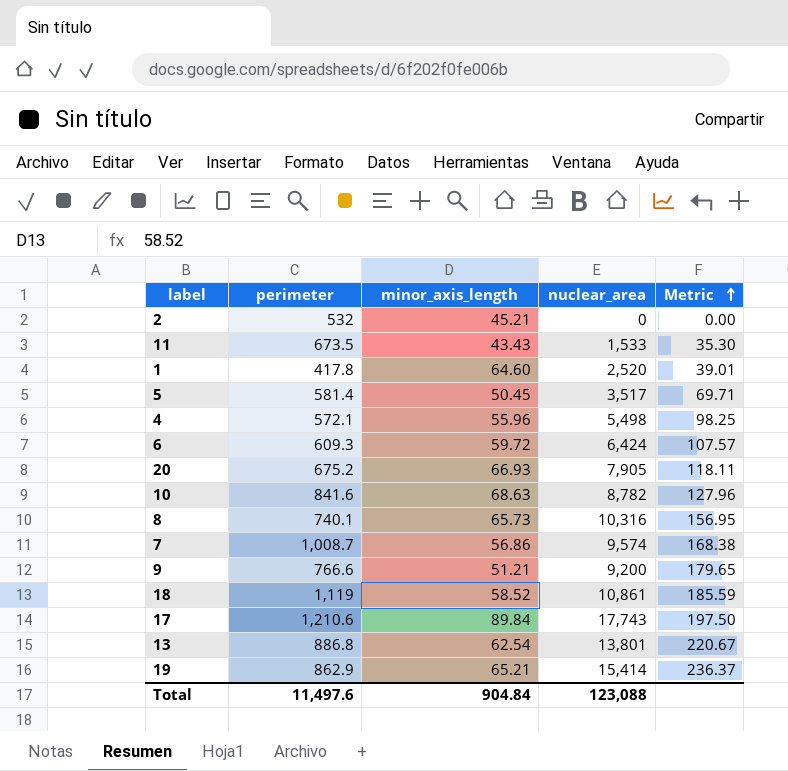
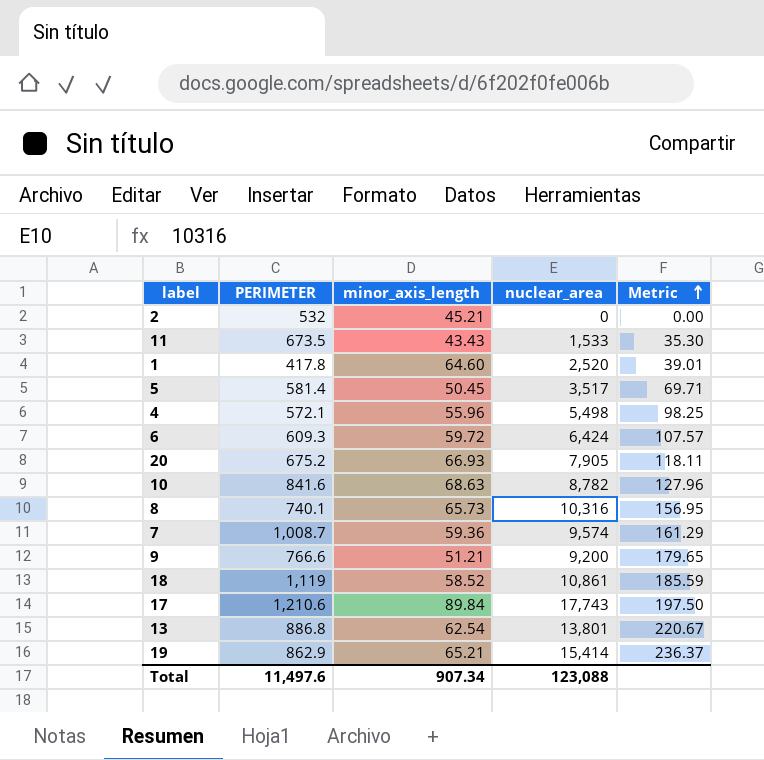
column name: perimeter -> PERIMETER
7 | minor_axis_length: 56.86 -> 59.36
7 | Metric: 168.38 -> 161.29
Total | minor_axis_length: 904.84 -> 907.34

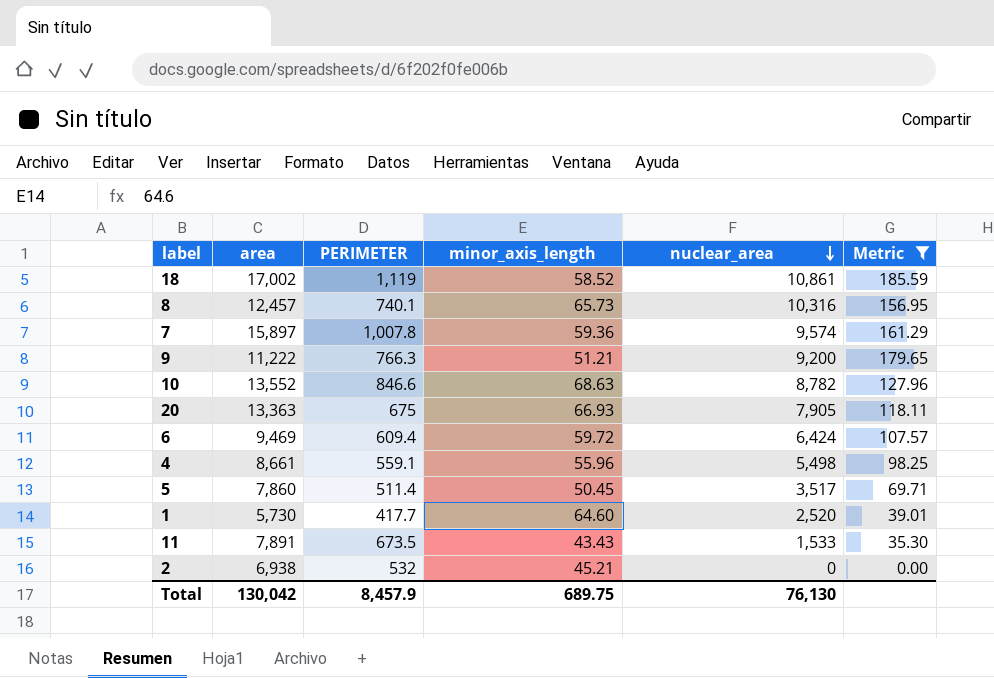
filter: none -> Metric <= 185.59
row order: Metric ascending -> nuclear_area descending
column area | position: none -> 2
7 | PERIMETER: 1,008.7 -> 1,007.8
9 | PERIMETER: 766.6 -> 766.3
10 | PERIMETER: 841.6 -> 846.6
20 | PERIMETER: 675.2 -> 675
6 | PERIMETER: 609.3 -> 609.4
4 | PERIMETER: 572.1 -> 559.1
5 | PERIMETER: 581.4 -> 511.4
1 | PERIMETER: 417.8 -> 417.7
Total | PERIMETER: 11,497.6 -> 8,457.9
Total | minor_axis_length: 907.34 -> 689.75
Total | nuclear_area: 123,088 -> 76,130

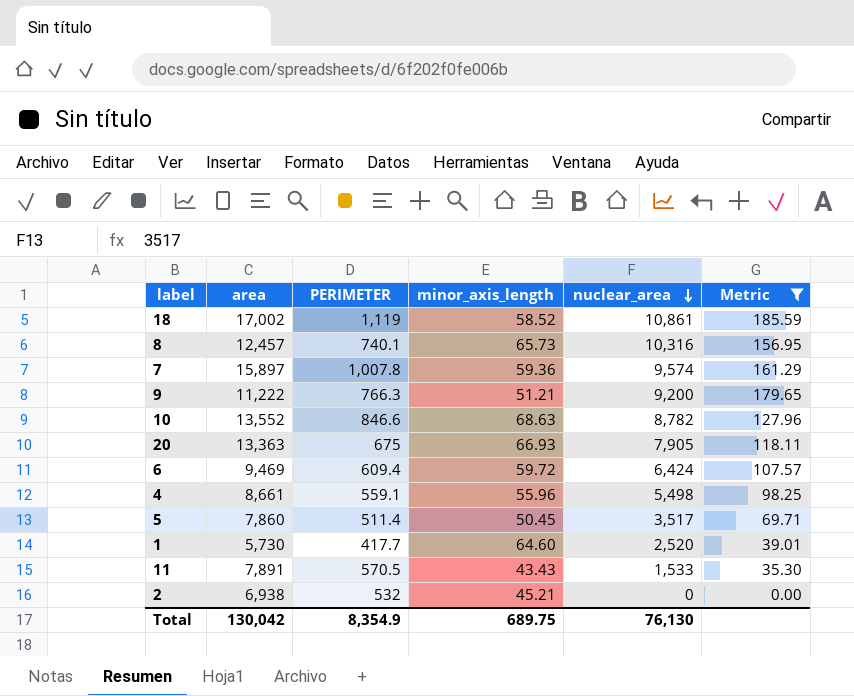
11 | PERIMETER: 673.5 -> 570.5
Total | PERIMETER: 8,457.9 -> 8,354.9

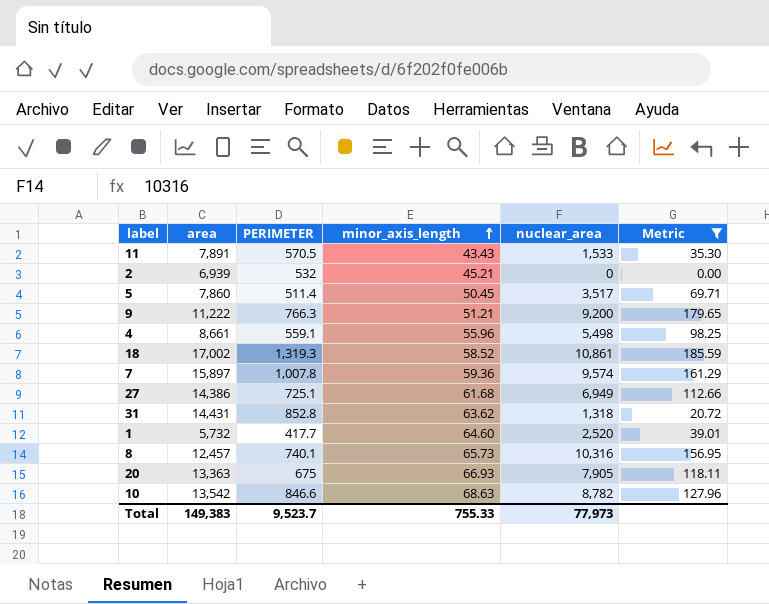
row order: nuclear_area descending -> minor_axis_length ascending
row 6: 9,469 | 609.4 | 59.72 | 6,424 | 107.57 -> none
2 | area: 6,938 -> 6,939
18 | PERIMETER: 1,119 -> 1,319.3
row 27: none -> 14,386 | 725.1 | 61.68 | 6,949 | 112.66
row 31: none -> 14,431 | 852.8 | 63.62 | 1,318 | 20.72
1 | area: 5,730 -> 5,732
10 | area: 13,552 -> 13,542
Total | area: 130,042 -> 149,383
Total | PERIMETER: 8,354.9 -> 9,523.7
Total | minor_axis_length: 689.75 -> 755.33
Total | nuclear_area: 76,130 -> 77,973

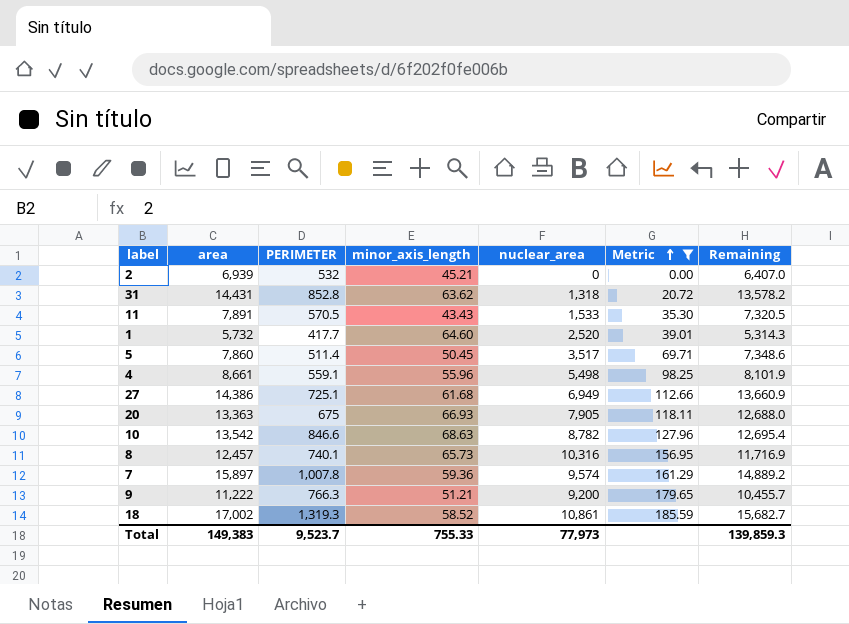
row order: minor_axis_length ascending -> Metric ascending
column Remaining | formula: none -> [area] - [PERIMETER]

